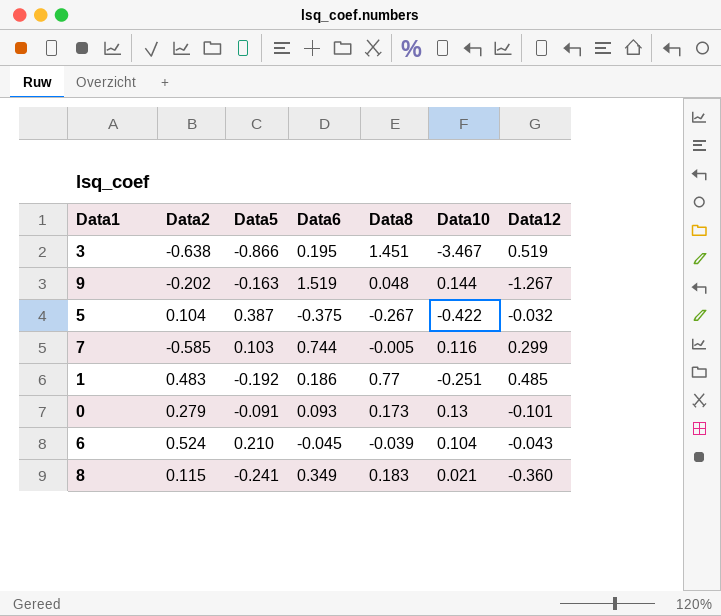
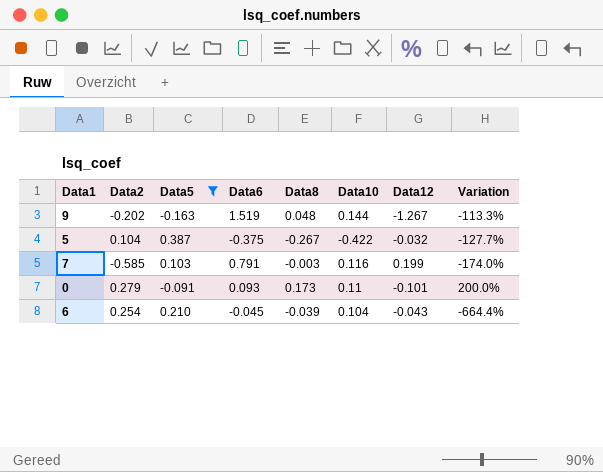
filter: none -> Data5 >= -0.163
column Variation | formula: none -> ([Data2] - [Data6]) / [Data6]
7 | Data6: 0.744 -> 0.791
7 | Data8: -0.005 -> -0.003
7 | Data12: 0.299 -> 0.199
0 | Data10: 0.13 -> 0.11
6 | Data2: 0.524 -> 0.254

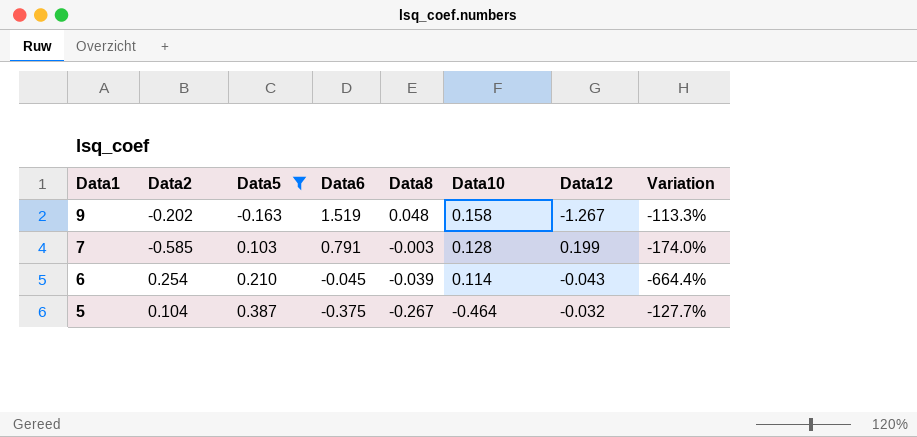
row order: none -> Data1 descending
row 0: 0.279 | -0.091 | 0.093 | 0.173 | 0.11 | -0.101 | 200.0% -> none
9 | Data10: 0.144 -> 0.158
7 | Data10: 0.116 -> 0.128
6 | Data10: 0.104 -> 0.114
5 | Data10: -0.422 -> -0.464

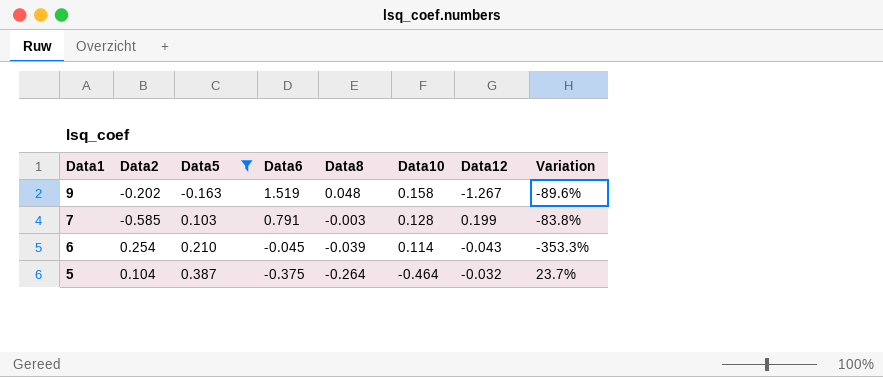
column Variation | formula: ([Data2] - [Data6]) / [Data6] -> ([Data10] - [Data6]) / [Data6]
5 | Data8: -0.267 -> -0.264

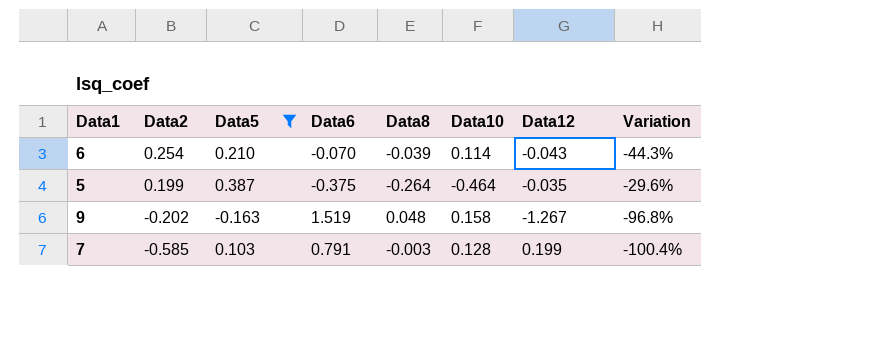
row order: Data1 descending -> Data2 descending
column Variation | formula: ([Data10] - [Data6]) / [Data6] -> ([Data8] - [Data6]) / [Data6]
6 | Data6: -0.045 -> -0.070
5 | Data2: 0.104 -> 0.199
5 | Data12: -0.032 -> -0.035

